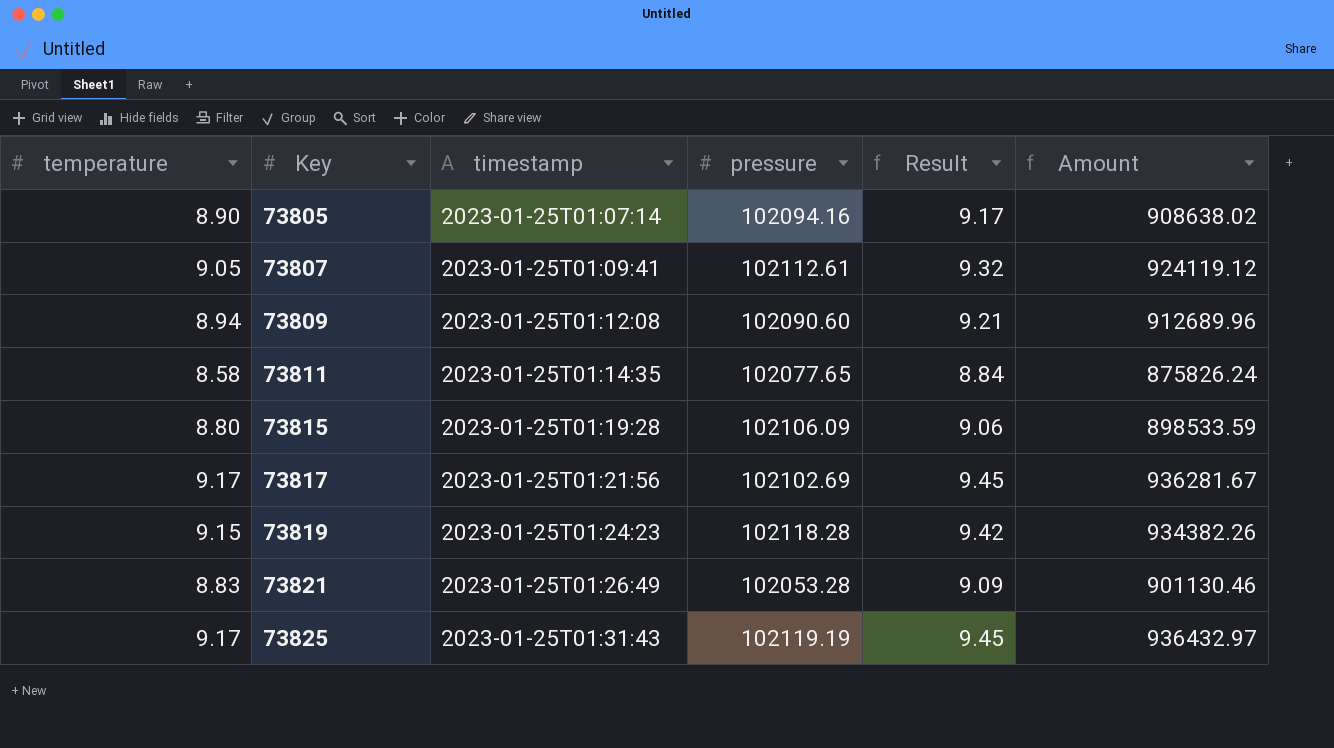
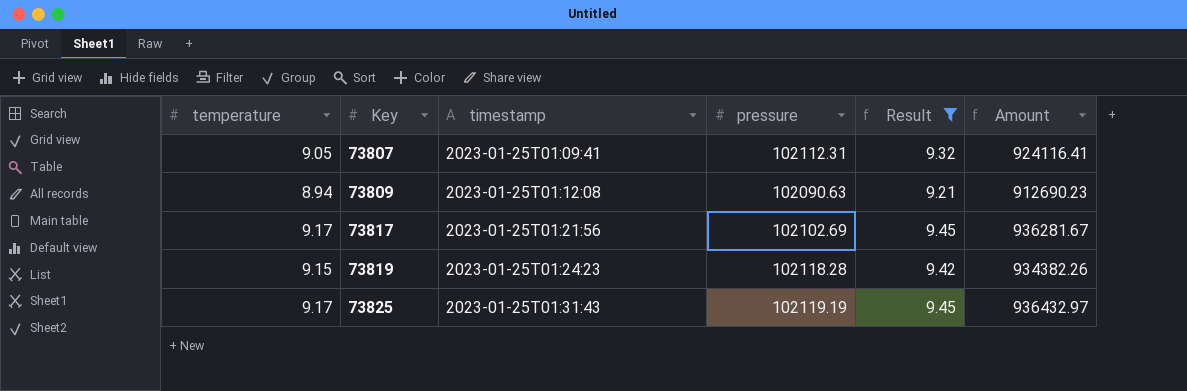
filter: none -> Result >= 9.21
73807 | pressure: 102112.61 -> 102112.31
73807 | Amount: 924119.12 -> 924116.41
73809 | pressure: 102090.60 -> 102090.63
73809 | Amount: 912689.96 -> 912690.23

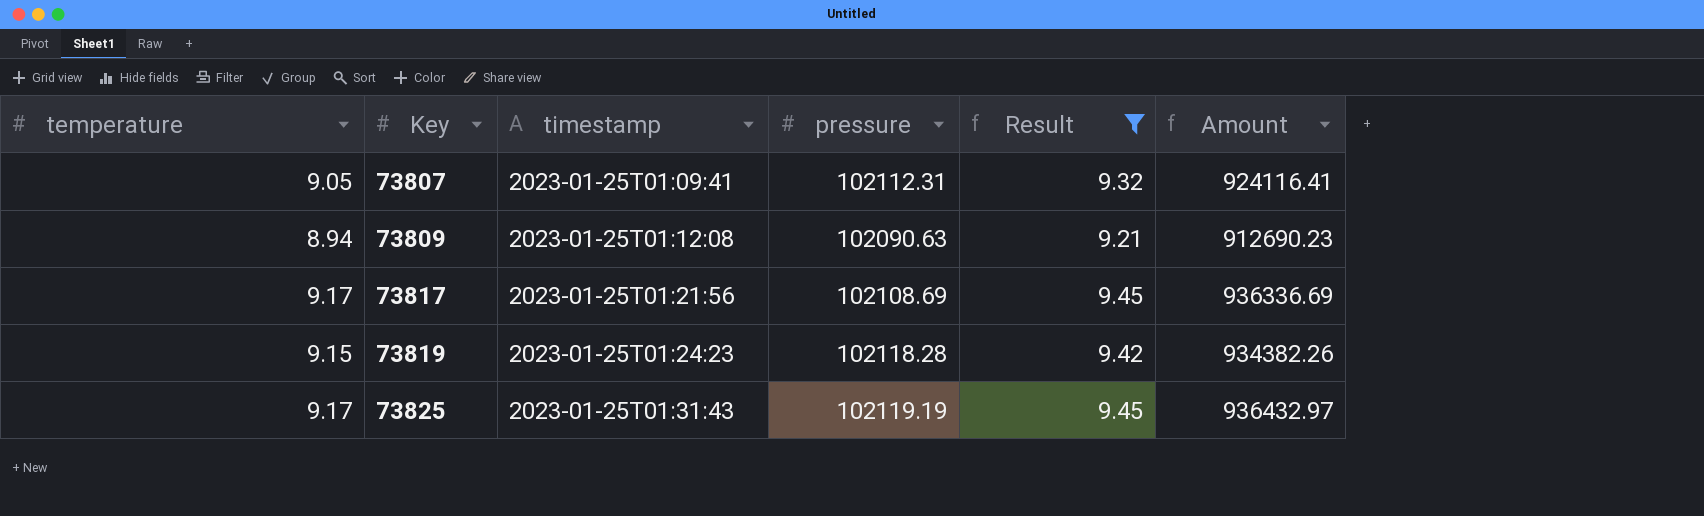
73817 | pressure: 102102.69 -> 102108.69
73817 | Amount: 936281.67 -> 936336.69

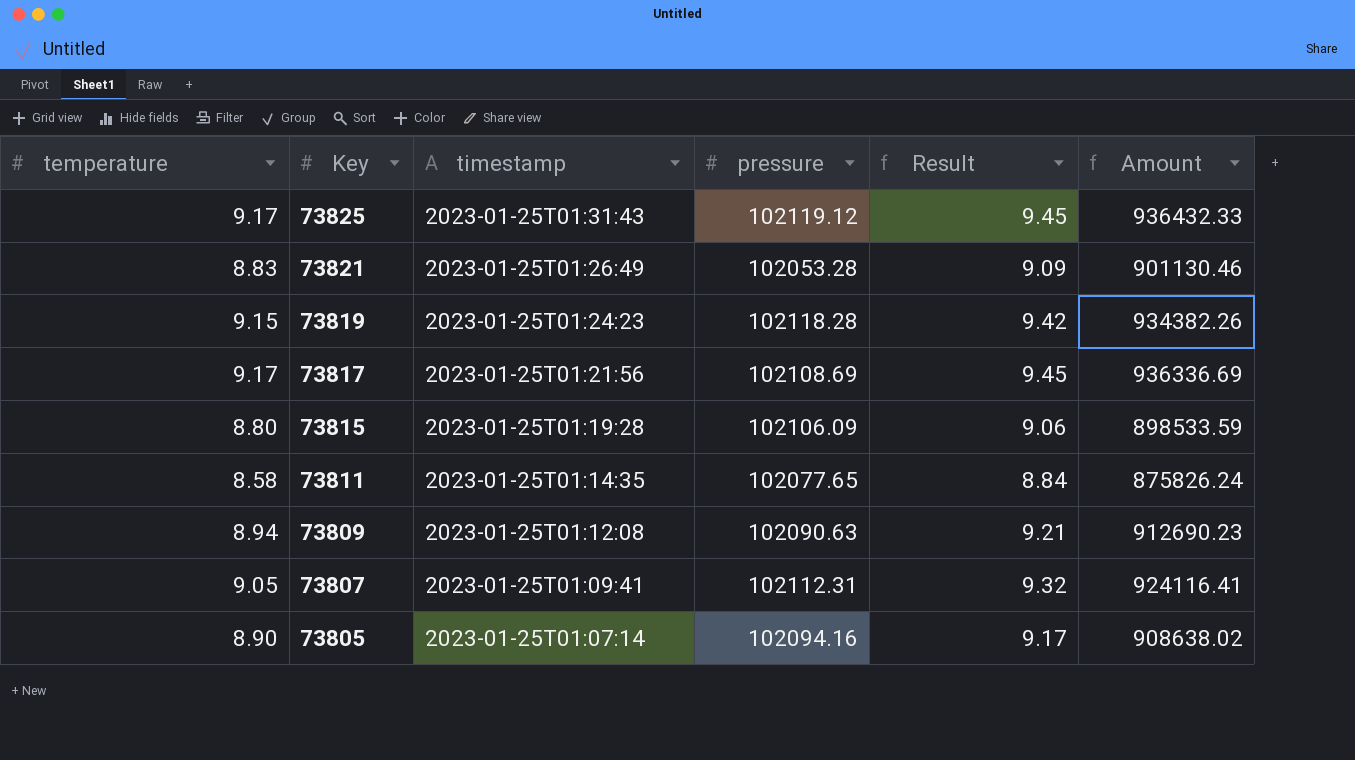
filter: Result >= 9.21 -> none
row order: Key ascending -> Key descending
73825 | pressure: 102119.19 -> 102119.12
73825 | Amount: 936432.97 -> 936432.33

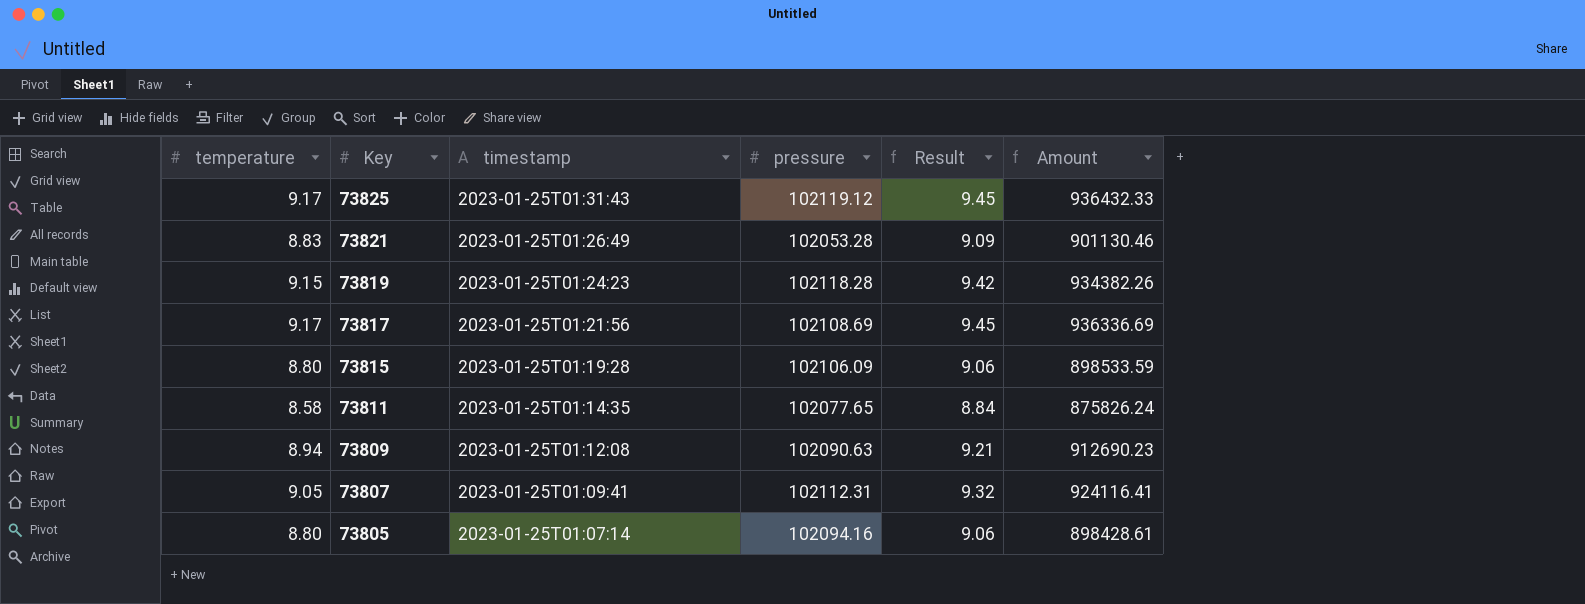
73805 | temperature: 8.90 -> 8.80
73805 | Result: 9.17 -> 9.06
73805 | Amount: 908638.02 -> 898428.61

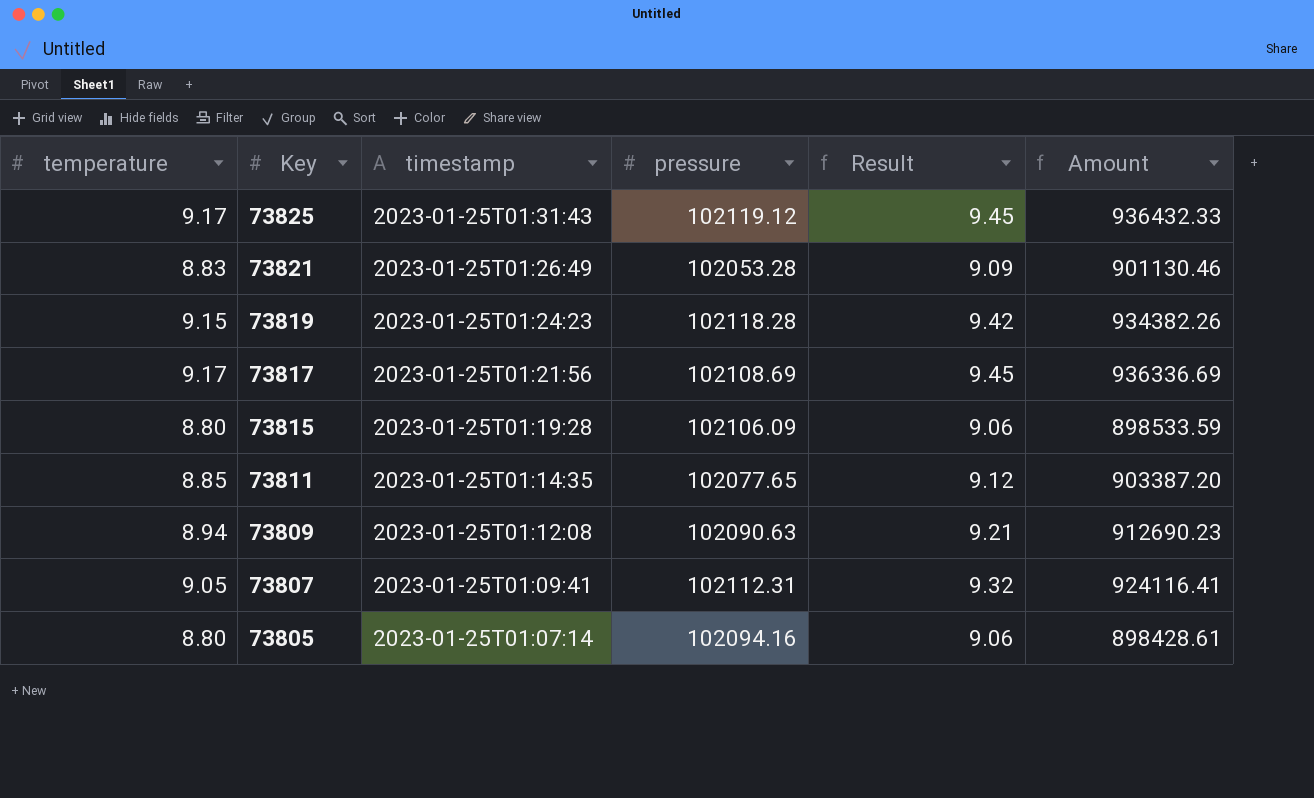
73811 | temperature: 8.58 -> 8.85
73811 | Result: 8.84 -> 9.12
73811 | Amount: 875826.24 -> 903387.20

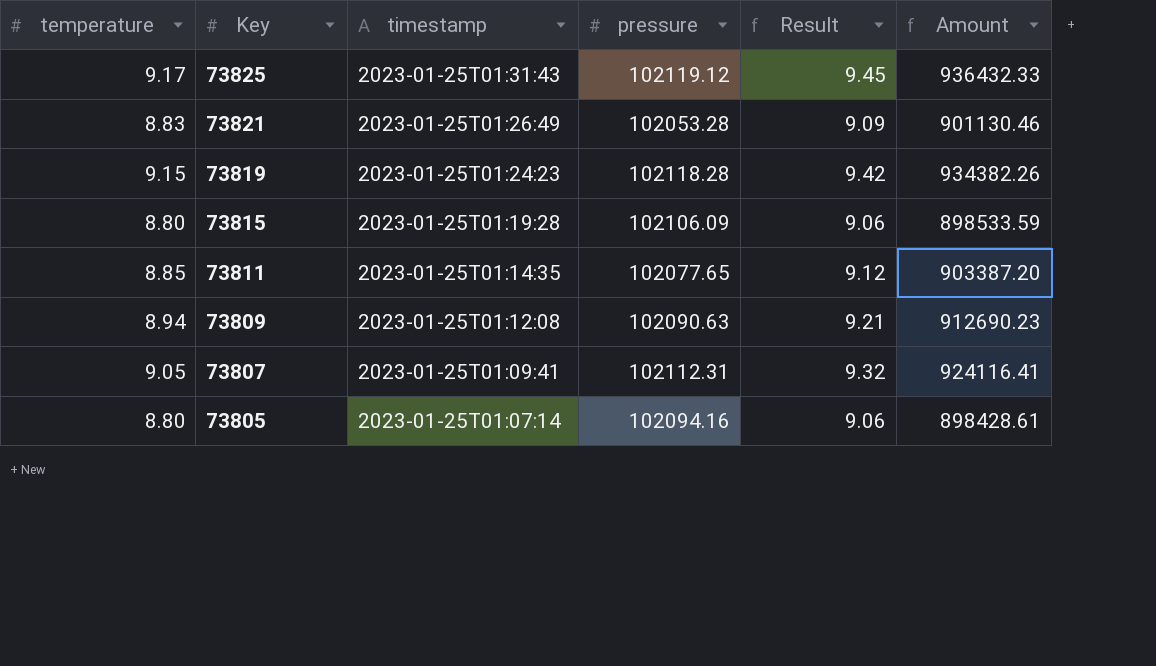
row 73817: 9.17 | 2023-01-25T01:21:56 | 102108.69 | 9.45 | 936336.69 -> none

